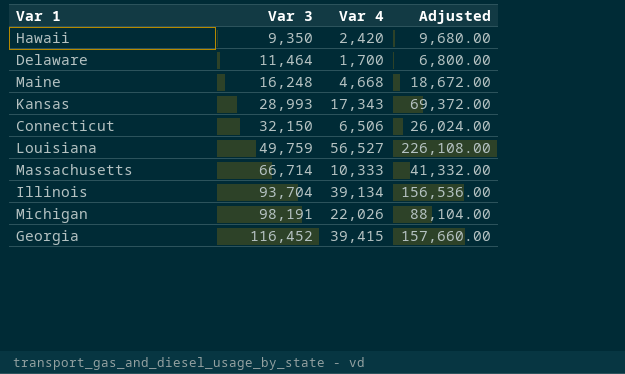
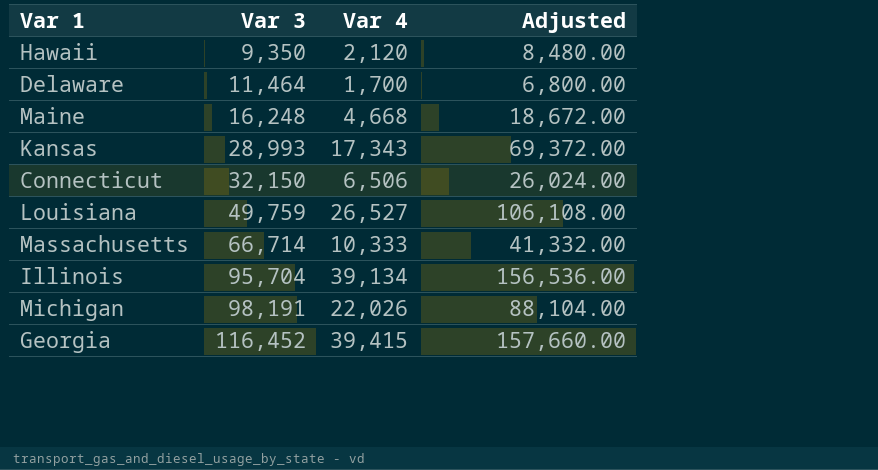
Hawaii | Var 4: 2,420 -> 2,120
Hawaii | Adjusted: 9,680.00 -> 8,480.00
Louisiana | Var 4: 56,527 -> 26,527
Louisiana | Adjusted: 226,108.00 -> 106,108.00
Illinois | Var 3: 93,704 -> 95,704

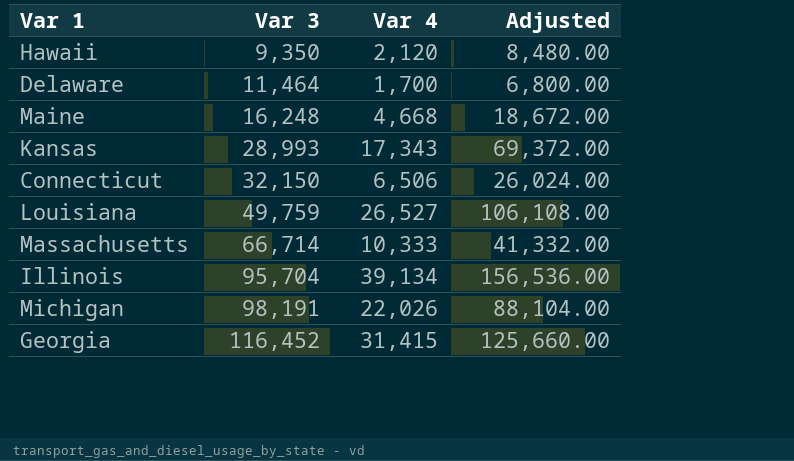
Georgia | Var 4: 39,415 -> 31,415
Georgia | Adjusted: 157,660.00 -> 125,660.00

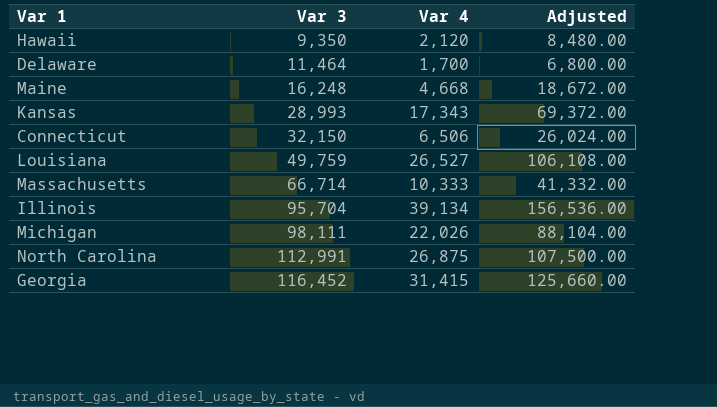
Michigan | Var 3: 98,191 -> 98,111
row North Carolina: none -> 112,991 | 26,875 | 107,500.00

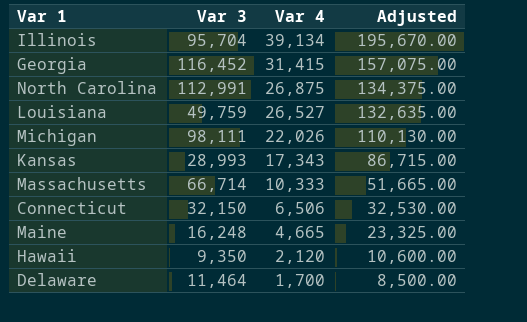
row order: Var 3 ascending -> Var 4 descending
column Adjusted | formula: [Var 4] * 4 -> [Var 4] * 5
Maine | Var 4: 4,668 -> 4,665

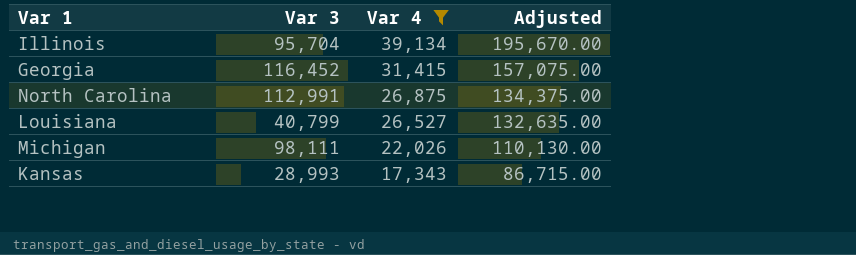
filter: none -> Var 4 >= 17,343
Louisiana | Var 3: 49,759 -> 40,799

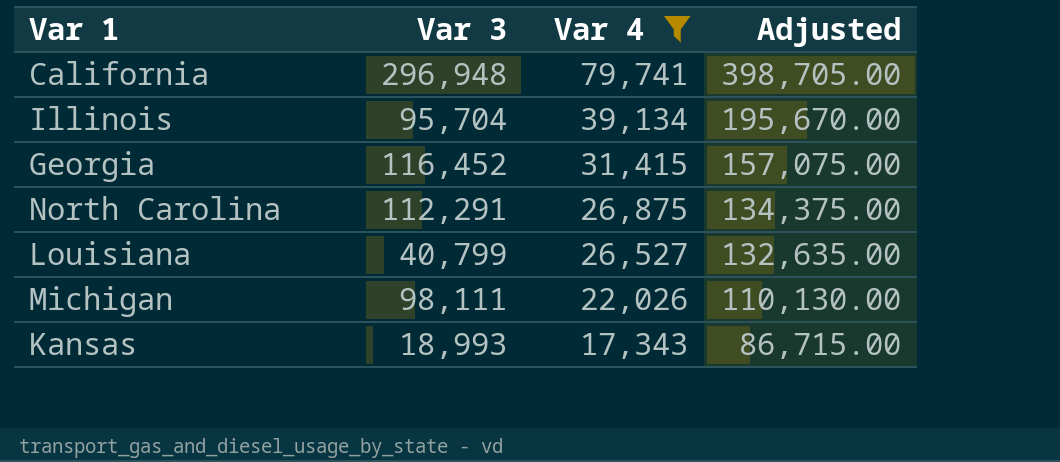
row California: none -> 296,948 | 79,741 | 398,705.00
North Carolina | Var 3: 112,991 -> 112,291
Kansas | Var 3: 28,993 -> 18,993

